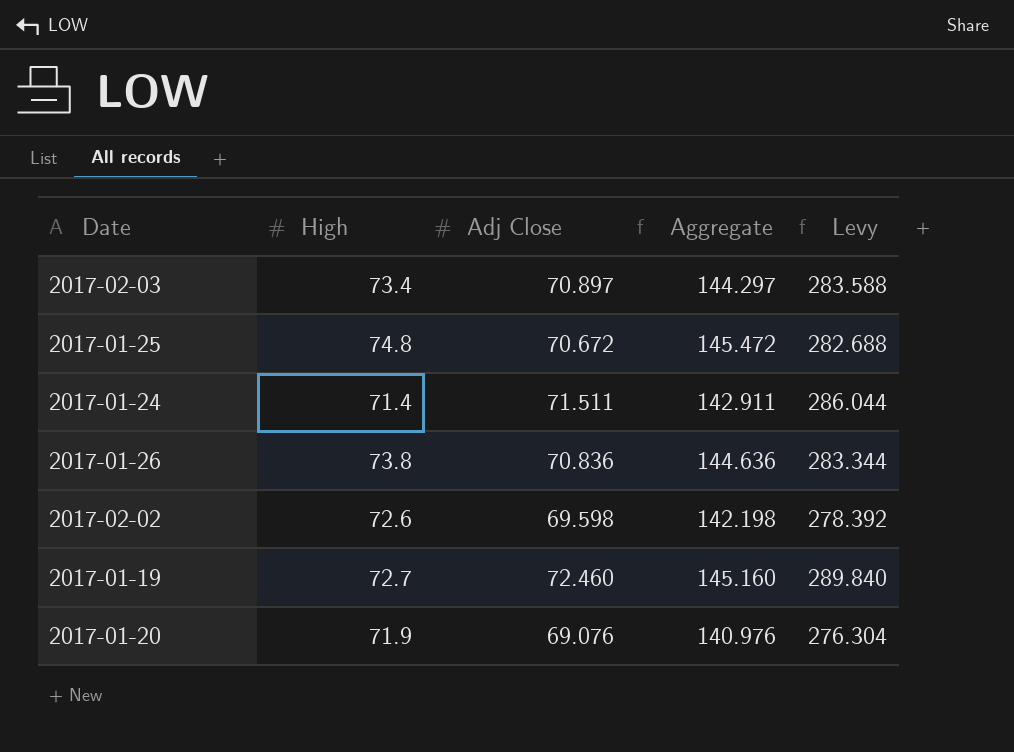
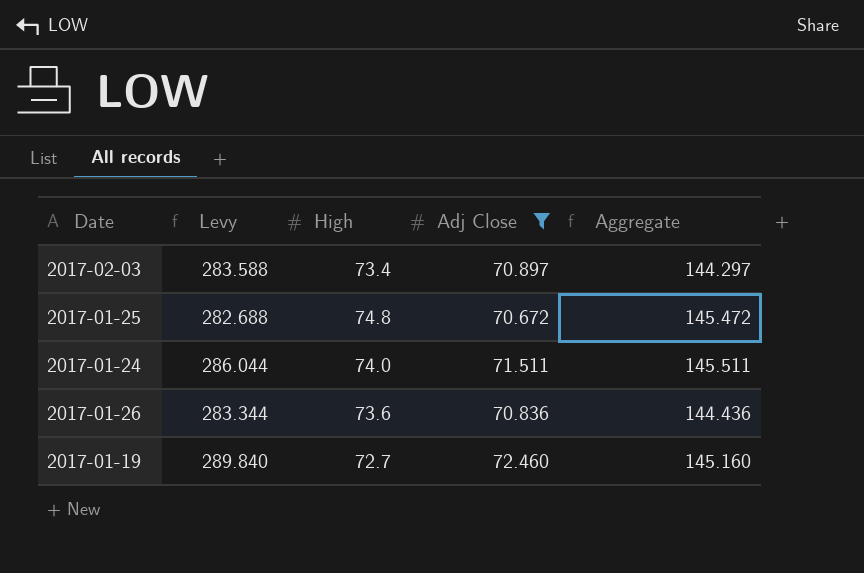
filter: none -> Adj Close >= 70.672
column Levy | position: 5 -> 2
2017-01-24 | High: 71.4 -> 74.0
2017-01-24 | Aggregate: 142.911 -> 145.511
2017-01-26 | High: 73.8 -> 73.6
2017-01-26 | Aggregate: 144.636 -> 144.436

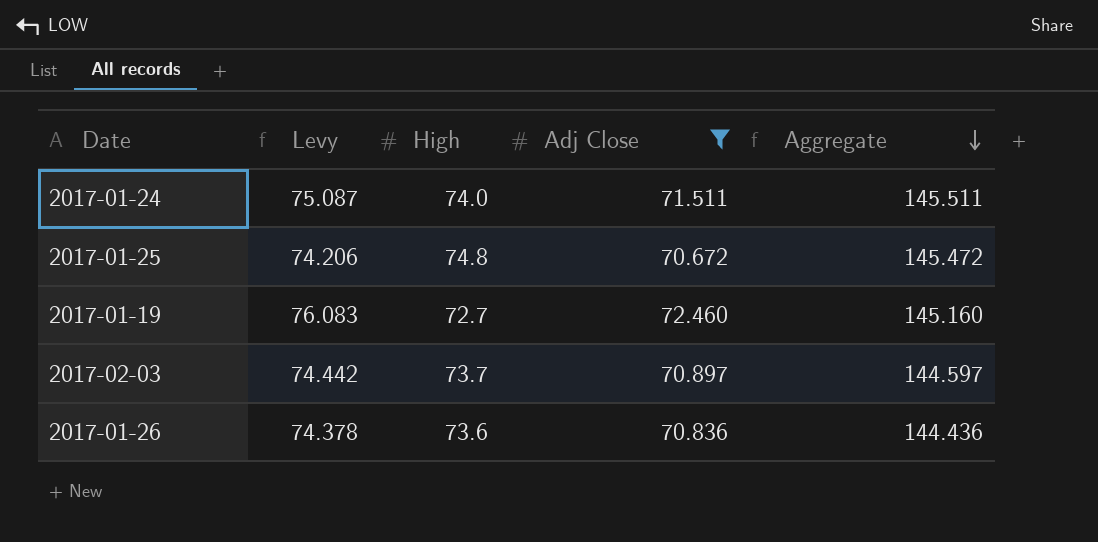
row order: none -> Aggregate descending
column Levy | formula: [Adj Close] * 4 -> [Adj Close] * 1.05
2017-02-03 | High: 73.4 -> 73.7
2017-02-03 | Aggregate: 144.297 -> 144.597

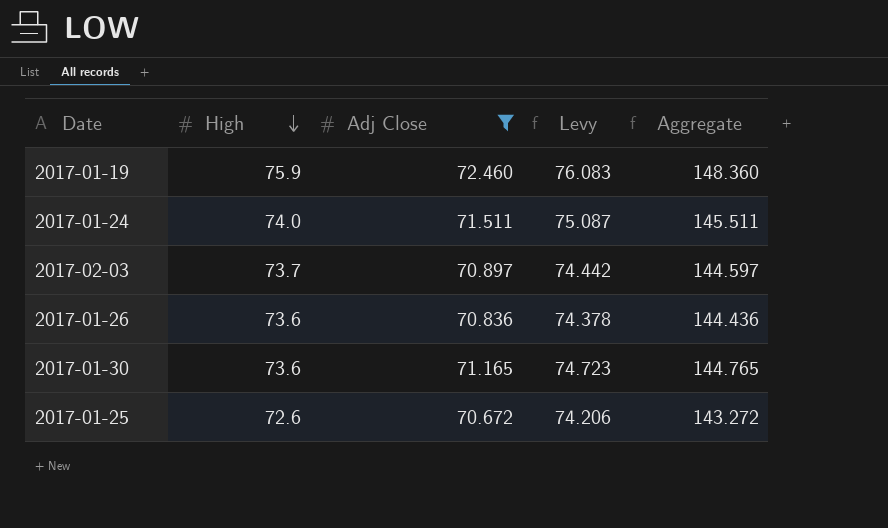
row order: Aggregate descending -> High descending
column Levy | position: 2 -> 4
2017-01-19 | High: 72.7 -> 75.9
2017-01-19 | Aggregate: 145.160 -> 148.360
row 2017-01-30: none -> 73.6 | 71.165 | 74.723 | 144.765
2017-01-25 | High: 74.8 -> 72.6
2017-01-25 | Aggregate: 145.472 -> 143.272

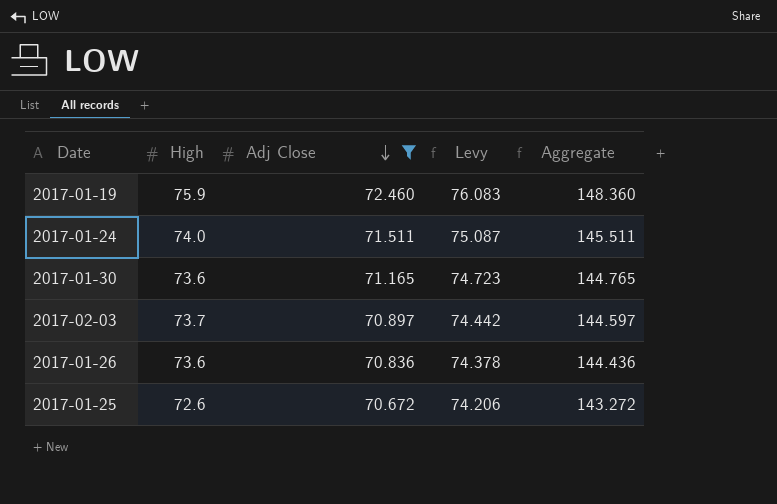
row order: High descending -> Adj Close descending

